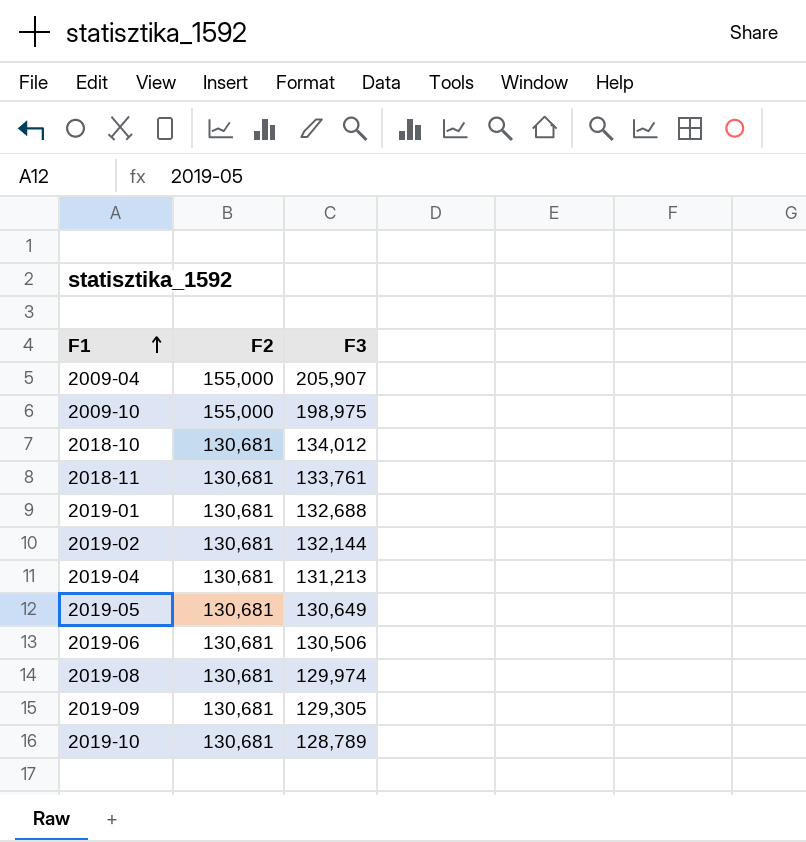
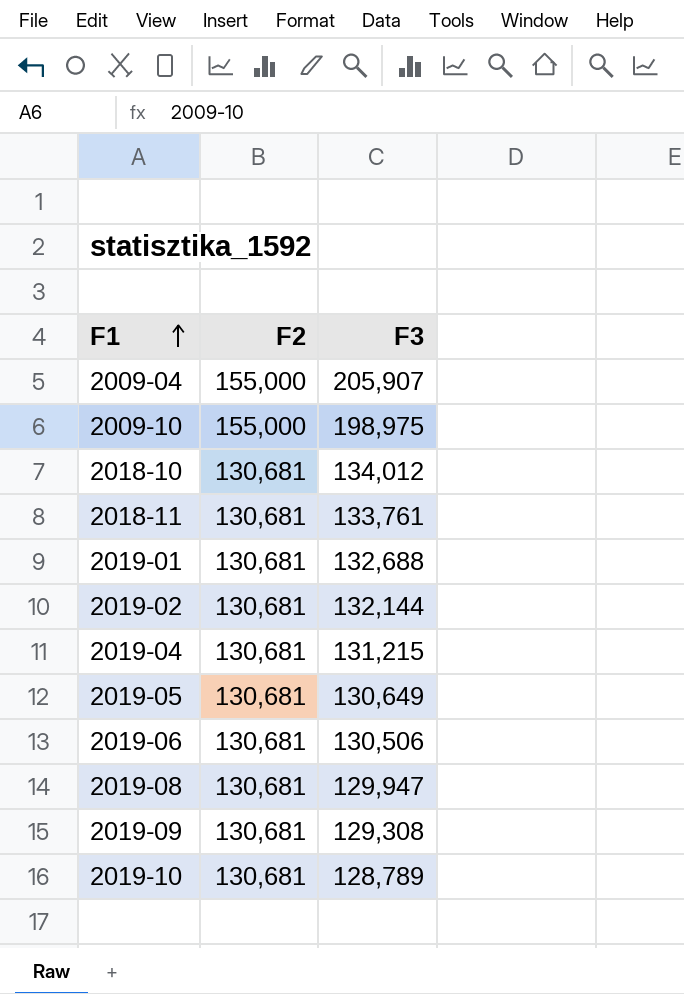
2019-04 | F3: 131,213 -> 131,215
2019-08 | F3: 129,974 -> 129,947
2019-09 | F3: 129,305 -> 129,308

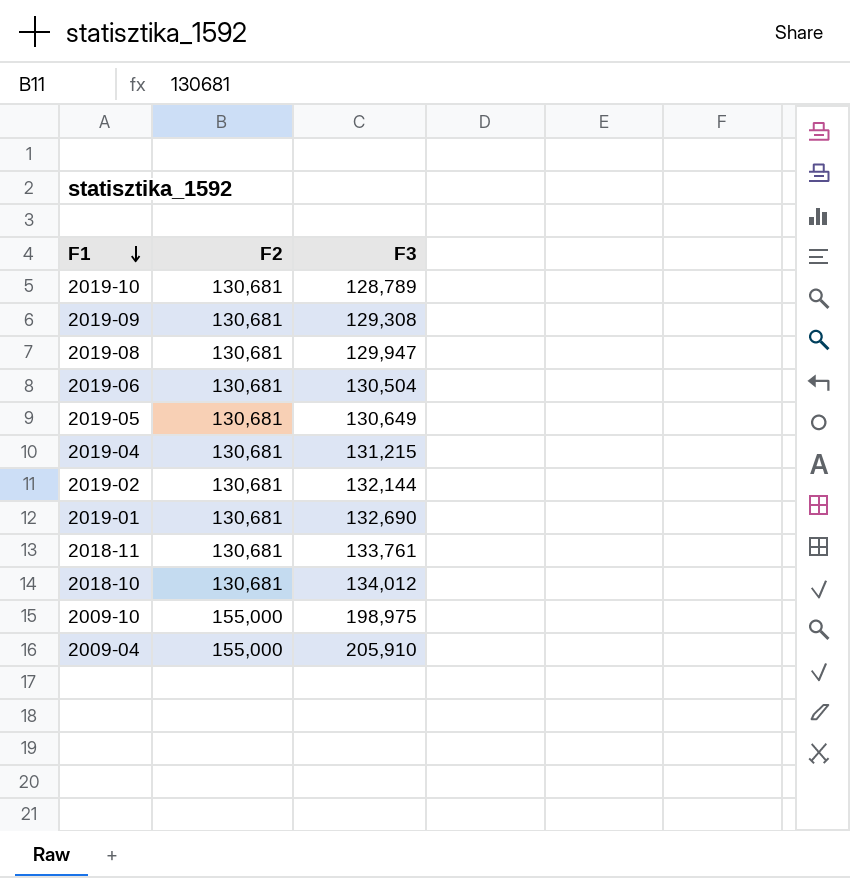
row order: F1 ascending -> F1 descending
2019-06 | F3: 130,506 -> 130,504
2019-01 | F3: 132,688 -> 132,690
2009-04 | F3: 205,907 -> 205,910

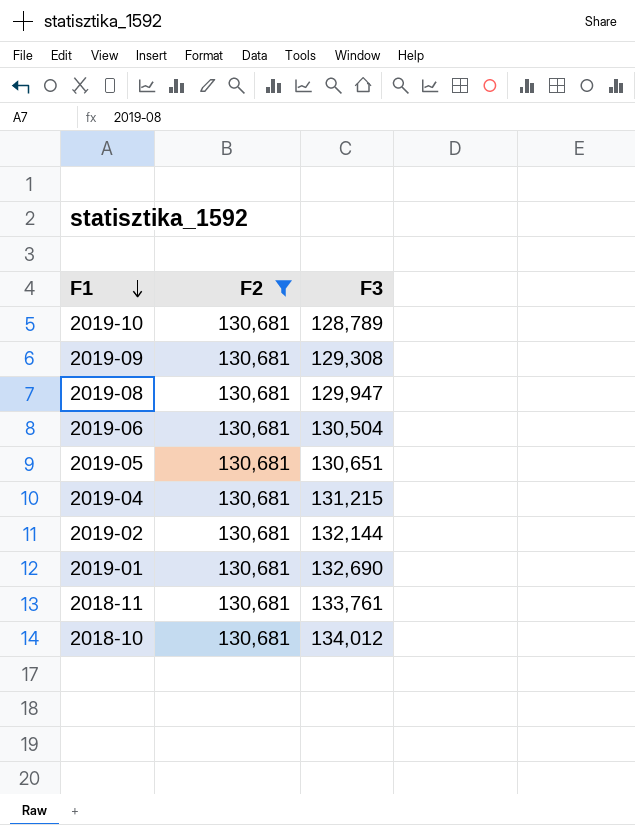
filter: none -> F2 = 130,681
2019-05 | F3: 130,649 -> 130,651

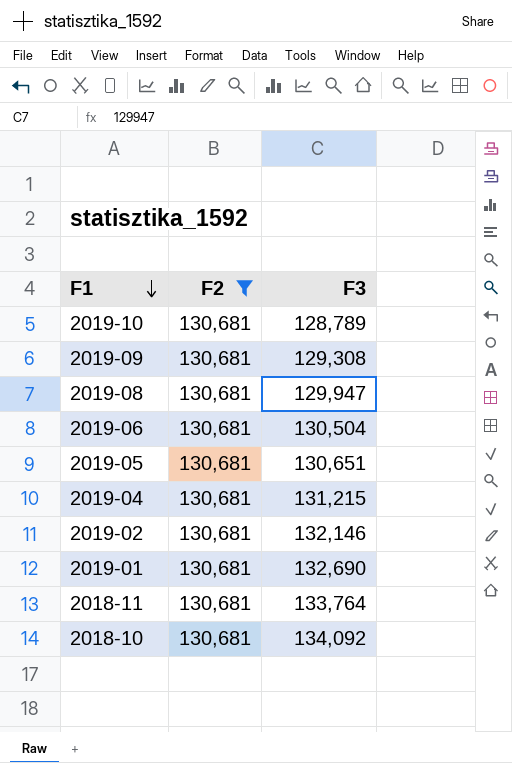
2019-02 | F3: 132,144 -> 132,146
2018-11 | F3: 133,761 -> 133,764
2018-10 | F3: 134,012 -> 134,092

